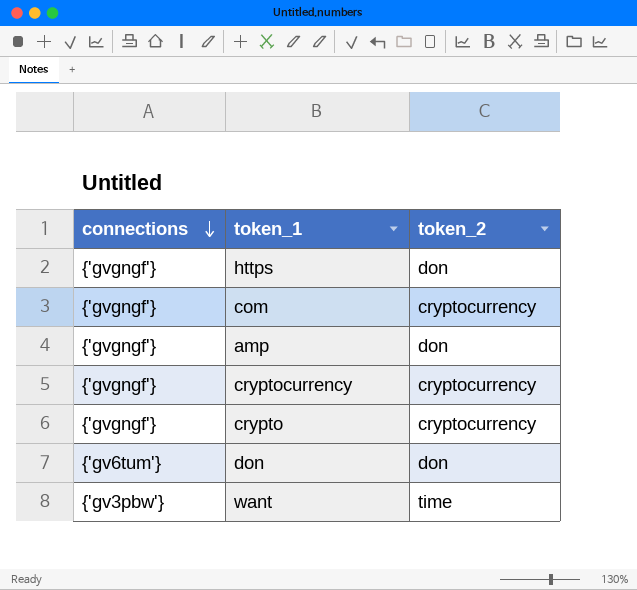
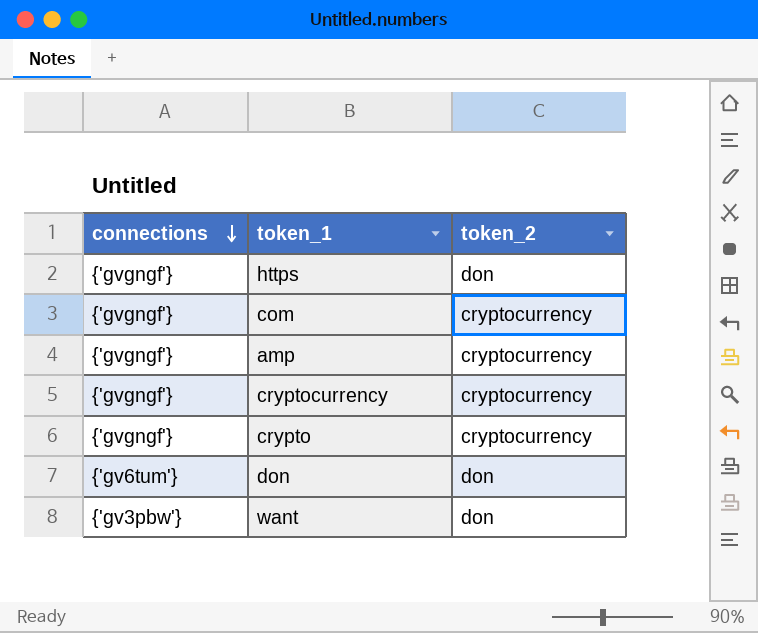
amp | token_2: don -> cryptocurrency
want | token_2: time -> don

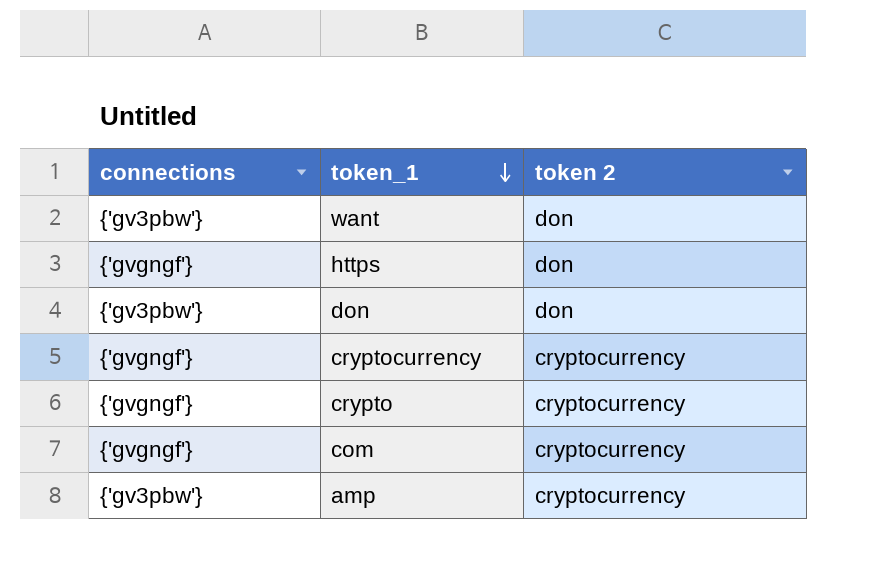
row order: connections descending -> token_1 descending
column name: token_2 -> token 2
don | connections: {'gv6tum'} -> {'gv3pbw'}
amp | connections: {'gvgngf'} -> {'gv3pbw'}

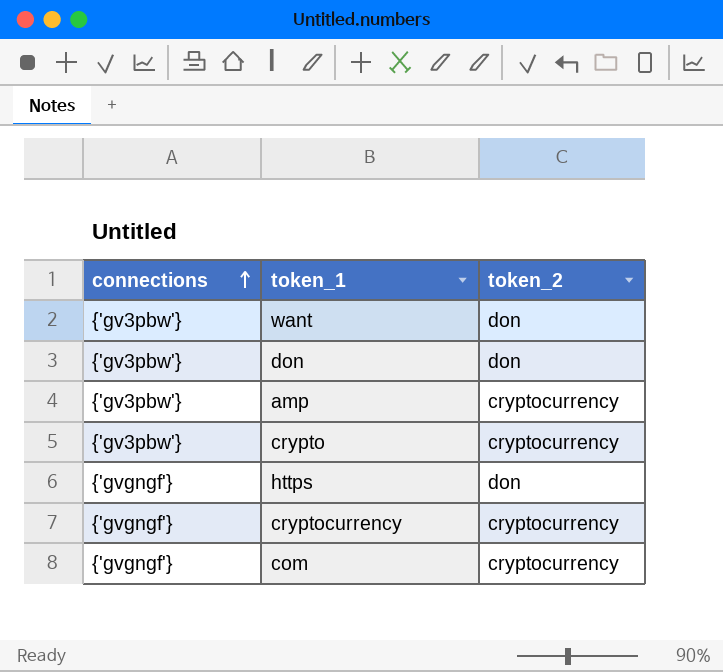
row order: token_1 descending -> connections ascending
column name: token 2 -> token_2
crypto | connections: {'gvgngf'} -> {'gv3pbw'}

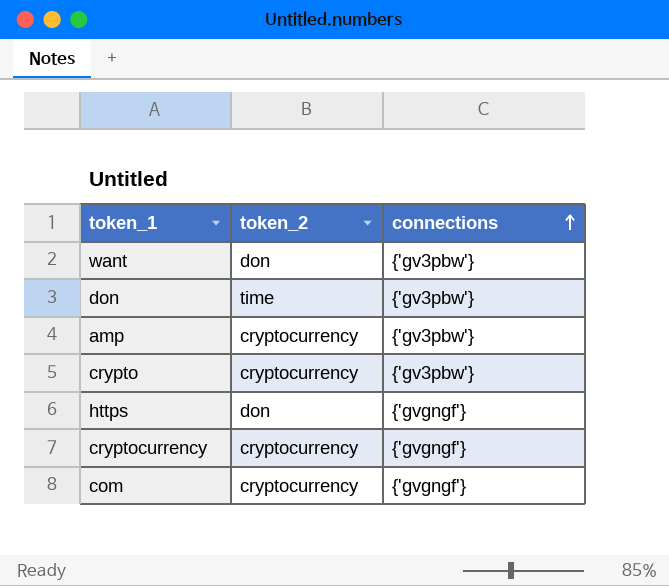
column connections | position: 1 -> 3
don | token_2: don -> time

